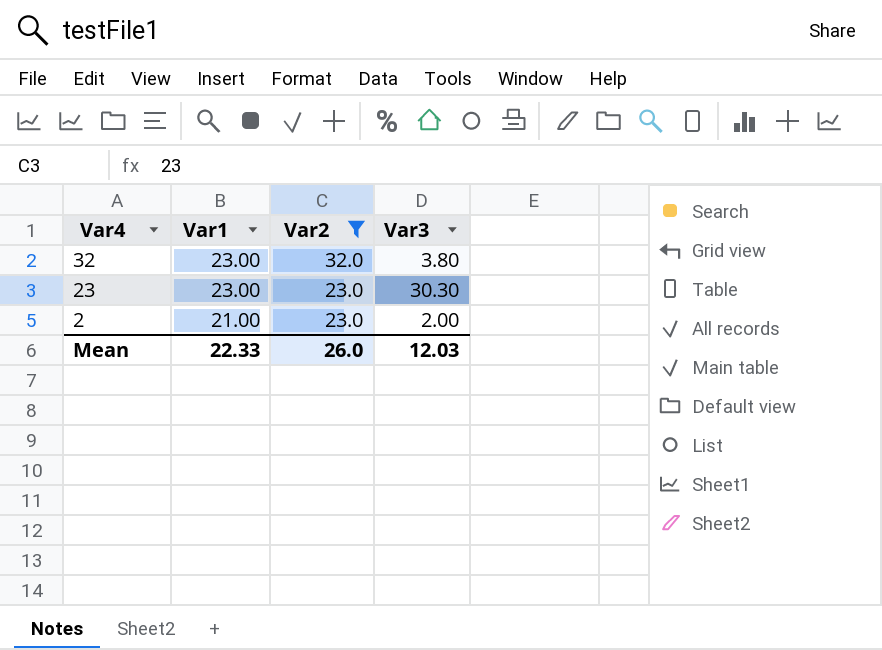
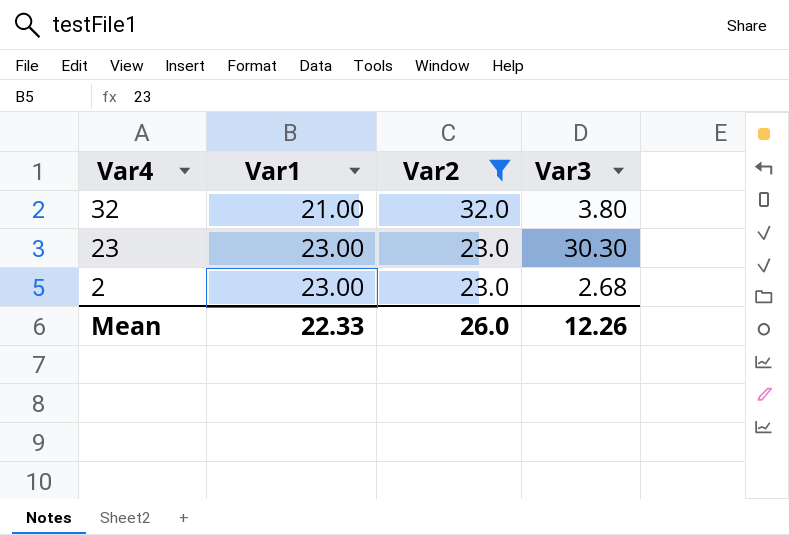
32 | Var1: 23.00 -> 21.00
2 | Var1: 21.00 -> 23.00
2 | Var3: 2.00 -> 2.68
Mean | Var3: 12.03 -> 12.26

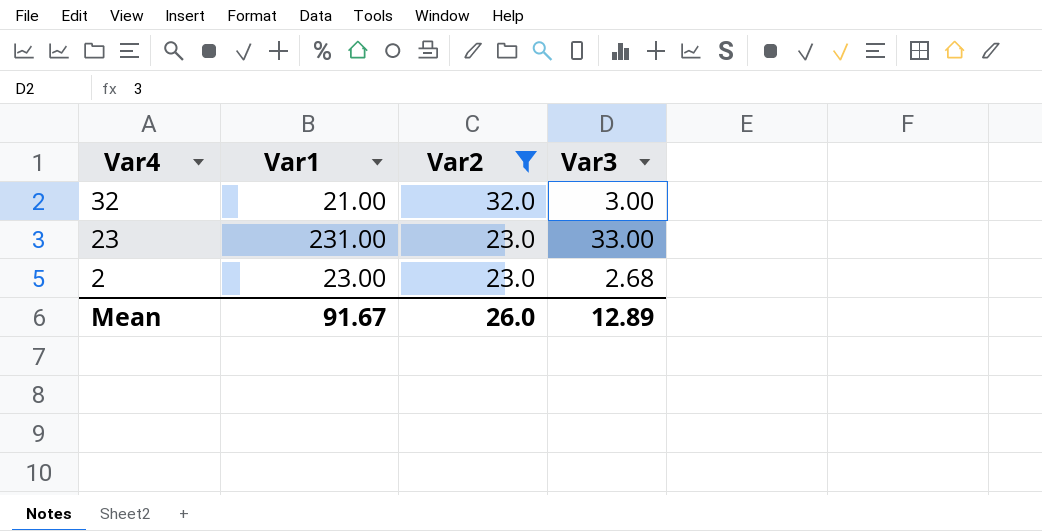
32 | Var3: 3.80 -> 3.00
23 | Var1: 23.00 -> 231.00
23 | Var3: 30.30 -> 33.00
Mean | Var1: 22.33 -> 91.67
Mean | Var3: 12.26 -> 12.89

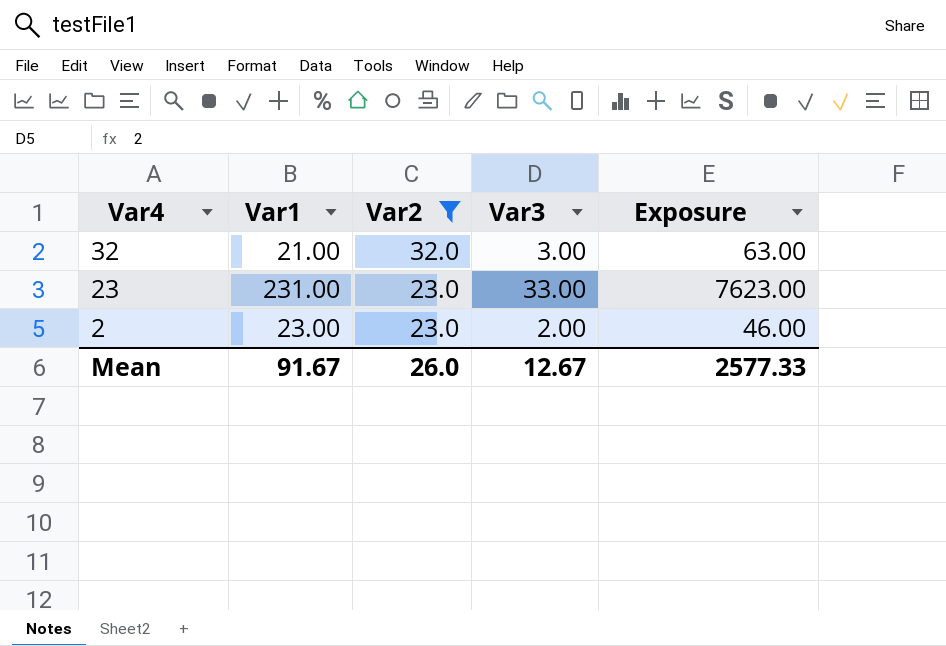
column Exposure | formula: none -> [Var1] * [Var3]
2 | Var3: 2.68 -> 2.00
Mean | Var3: 12.89 -> 12.67

